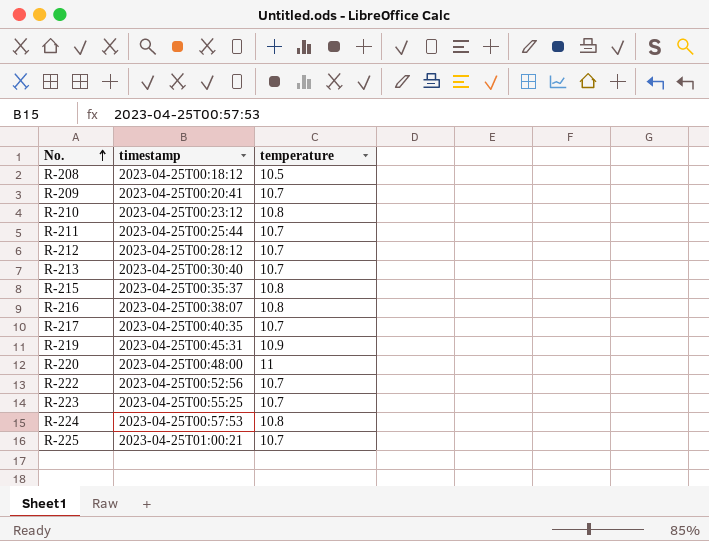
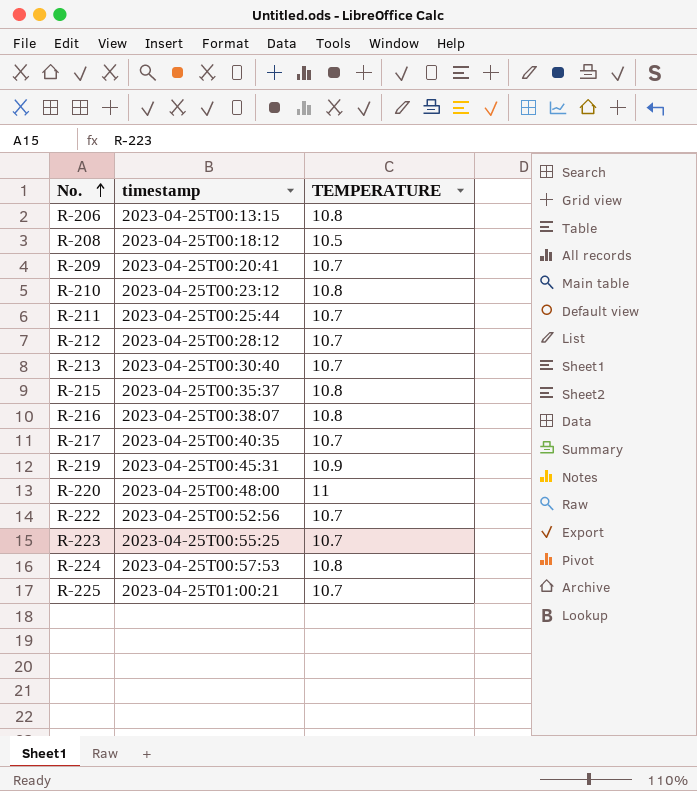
column name: temperature -> TEMPERATURE
row R-206: none -> 2023-04-25T00:13:15 | 10.8

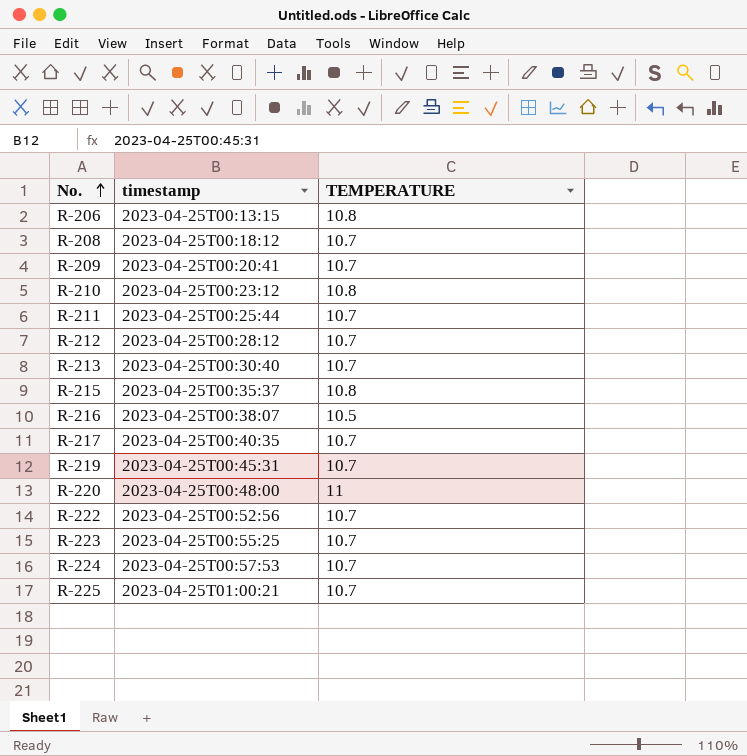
R-208 | TEMPERATURE: 10.5 -> 10.7
R-216 | TEMPERATURE: 10.8 -> 10.5
R-219 | TEMPERATURE: 10.9 -> 10.7
R-224 | TEMPERATURE: 10.8 -> 10.7

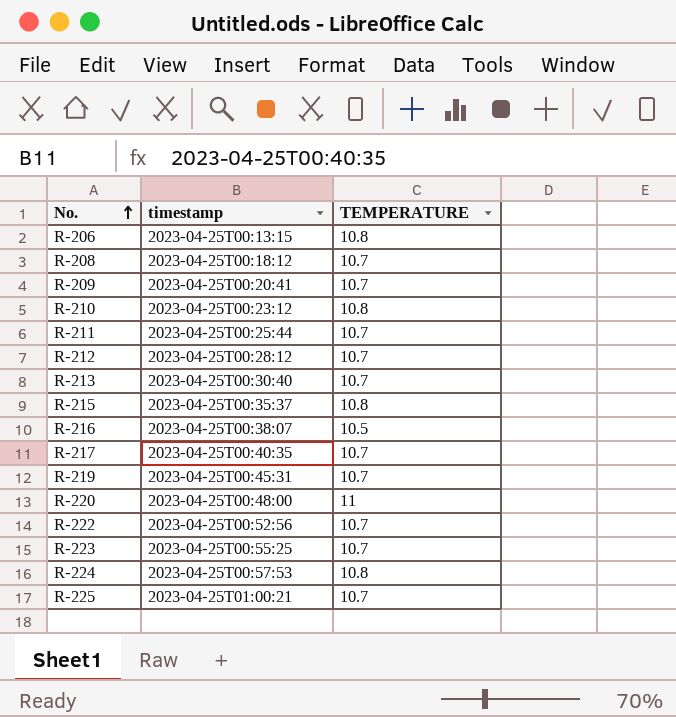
R-224 | TEMPERATURE: 10.7 -> 10.8

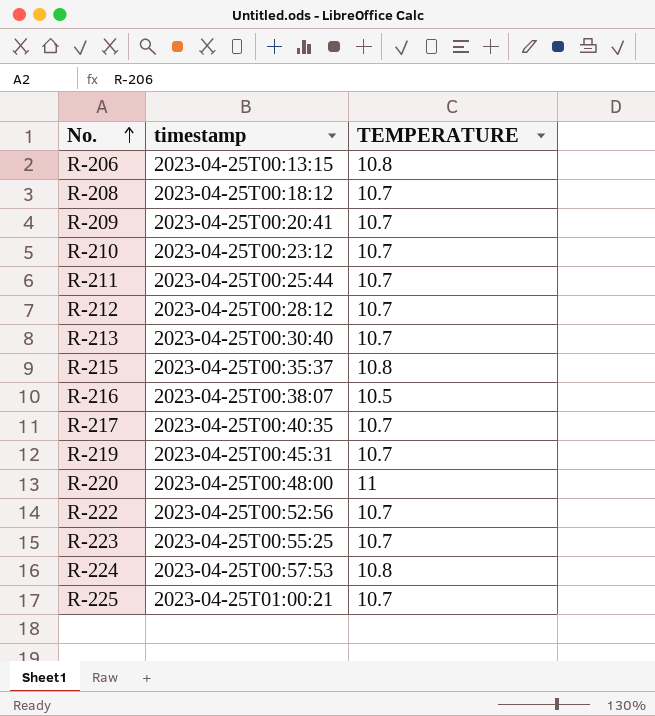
R-210 | TEMPERATURE: 10.8 -> 10.7

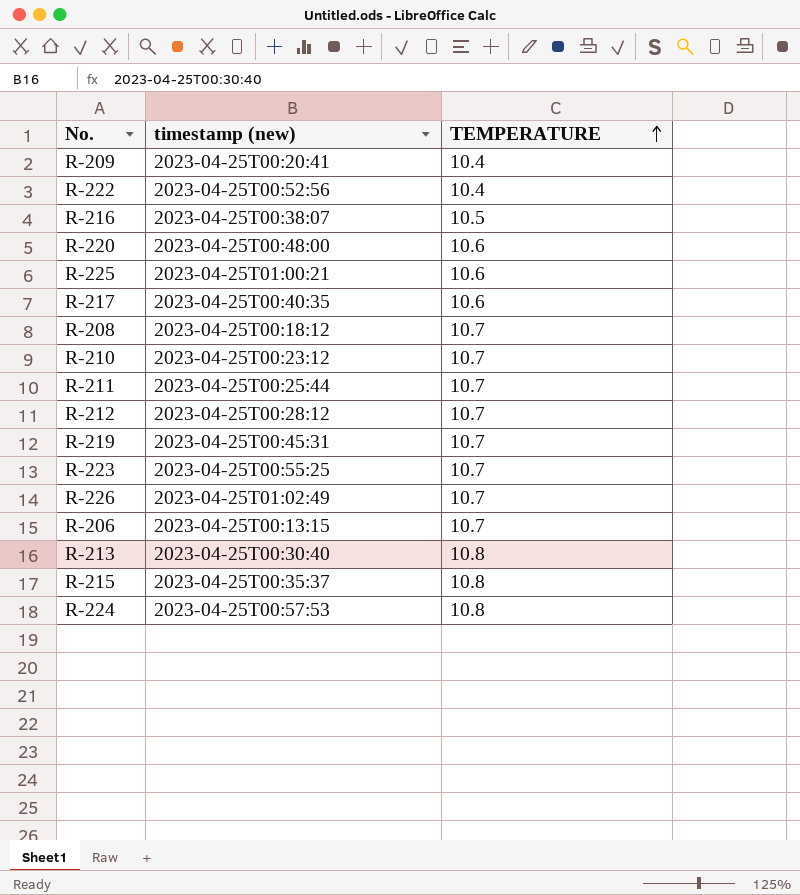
row order: No. ascending -> TEMPERATURE ascending
column name: timestamp -> timestamp (new)
R-209 | TEMPERATURE: 10.7 -> 10.4
R-222 | TEMPERATURE: 10.7 -> 10.4
R-220 | TEMPERATURE: 11 -> 10.6
R-225 | TEMPERATURE: 10.7 -> 10.6
R-217 | TEMPERATURE: 10.7 -> 10.6
row R-226: none -> 2023-04-25T01:02:49 | 10.7
R-206 | TEMPERATURE: 10.8 -> 10.7
R-213 | TEMPERATURE: 10.7 -> 10.8

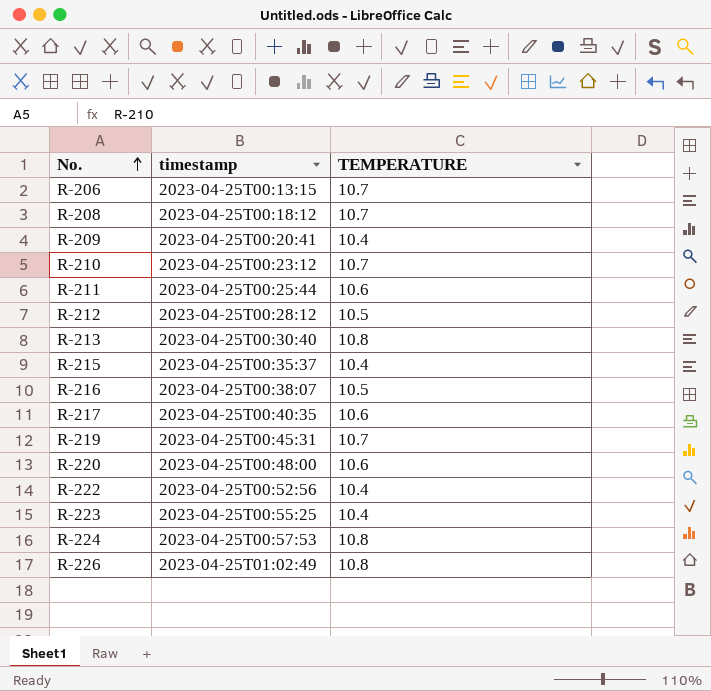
row order: TEMPERATURE ascending -> No. ascending
column name: timestamp (new) -> timestamp
row R-225: 2023-04-25T01:00:21 | 10.6 -> none
R-211 | TEMPERATURE: 10.7 -> 10.6
R-212 | TEMPERATURE: 10.7 -> 10.5
R-215 | TEMPERATURE: 10.8 -> 10.4
R-223 | TEMPERATURE: 10.7 -> 10.4
R-226 | TEMPERATURE: 10.7 -> 10.8

